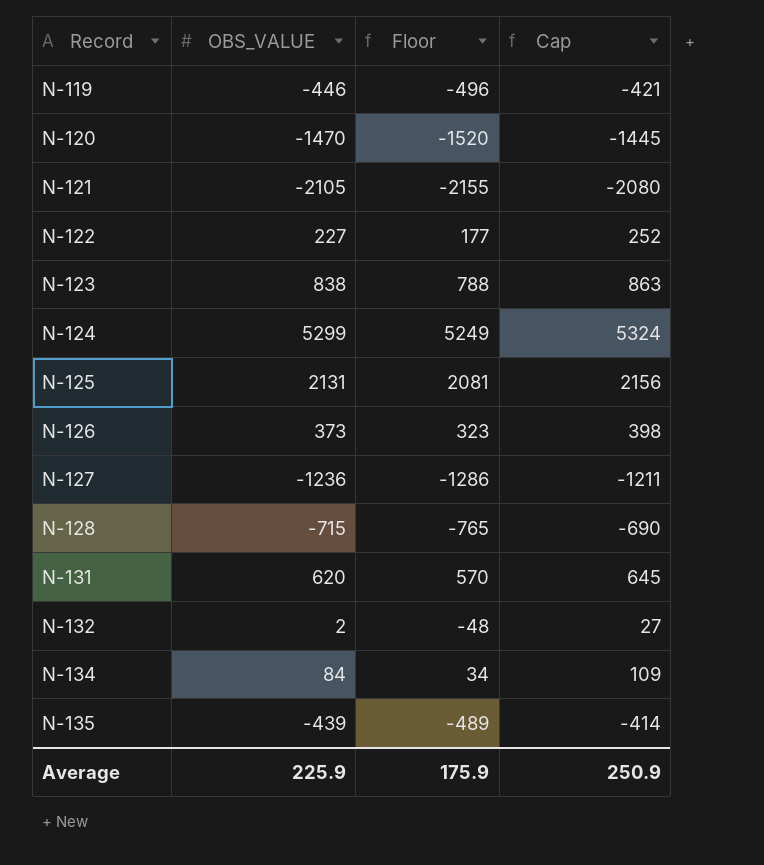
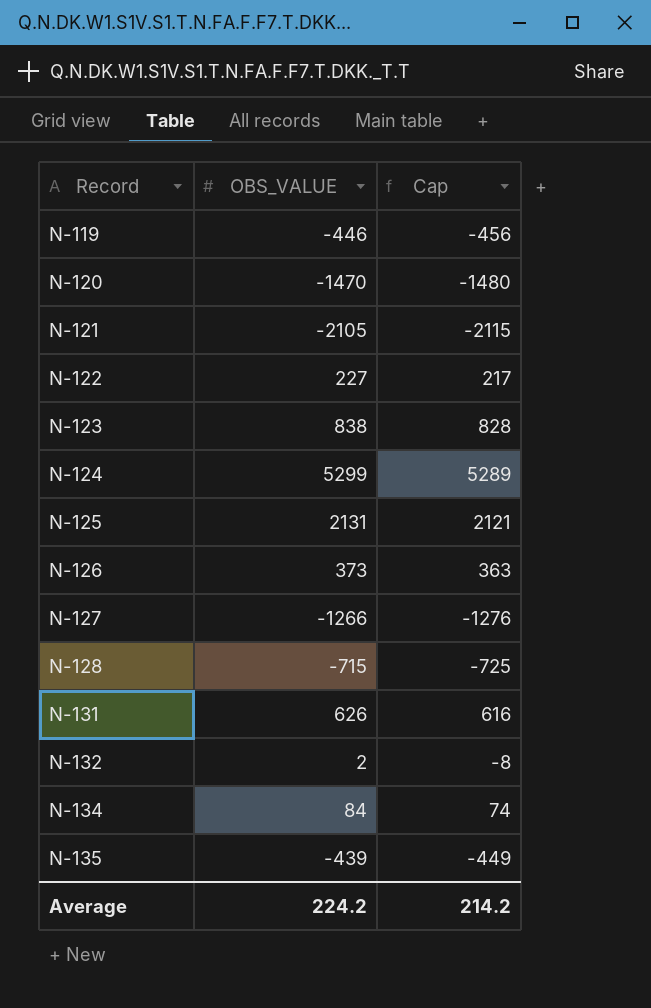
column Floor | formula: [OBS_VALUE] - 50 -> none
column Cap | formula: [OBS_VALUE] + 25 -> [OBS_VALUE] - 10
N-127 | OBS_VALUE: -1236 -> -1266
N-131 | OBS_VALUE: 620 -> 626
Average | OBS_VALUE: 225.9 -> 224.2
Average | Cap: 250.9 -> 214.2

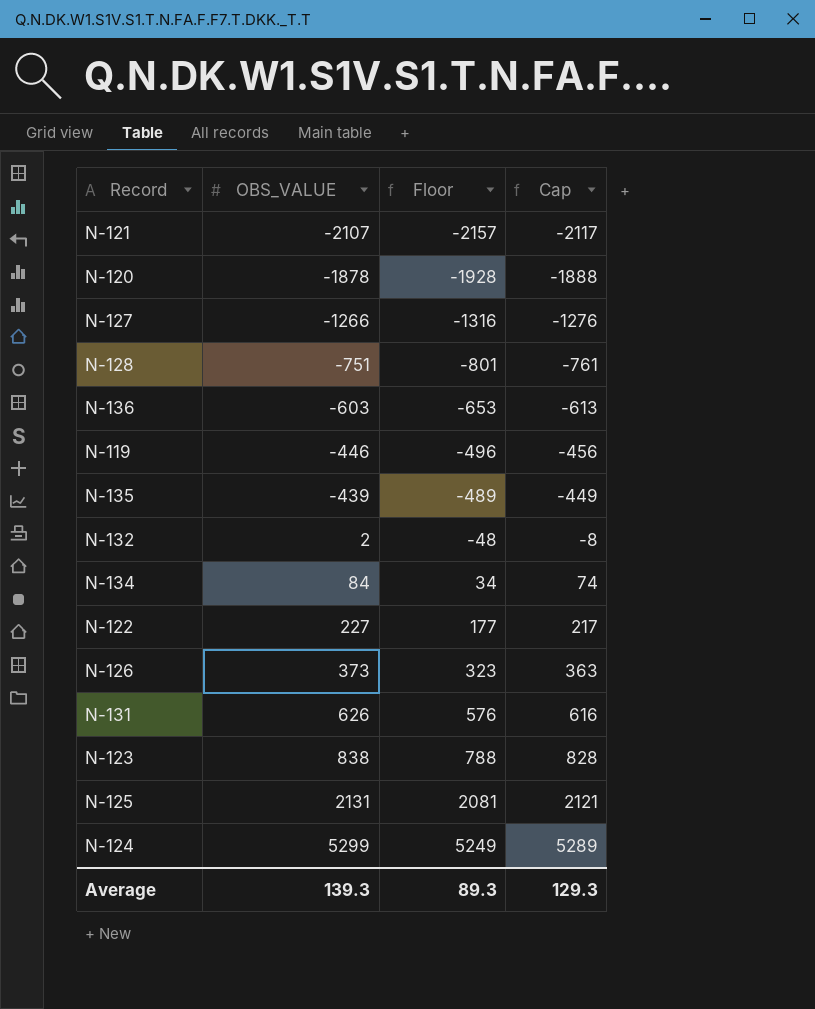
row order: Record ascending -> OBS_VALUE ascending
column Floor | formula: none -> [OBS_VALUE] - 50
N-121 | OBS_VALUE: -2105 -> -2107
N-121 | Cap: -2115 -> -2117
N-120 | OBS_VALUE: -1470 -> -1878
N-120 | Cap: -1480 -> -1888
N-128 | OBS_VALUE: -715 -> -751
N-128 | Cap: -725 -> -761
row N-136: none -> -603 | -653 | -613
Average | OBS_VALUE: 224.2 -> 139.3
Average | Cap: 214.2 -> 129.3

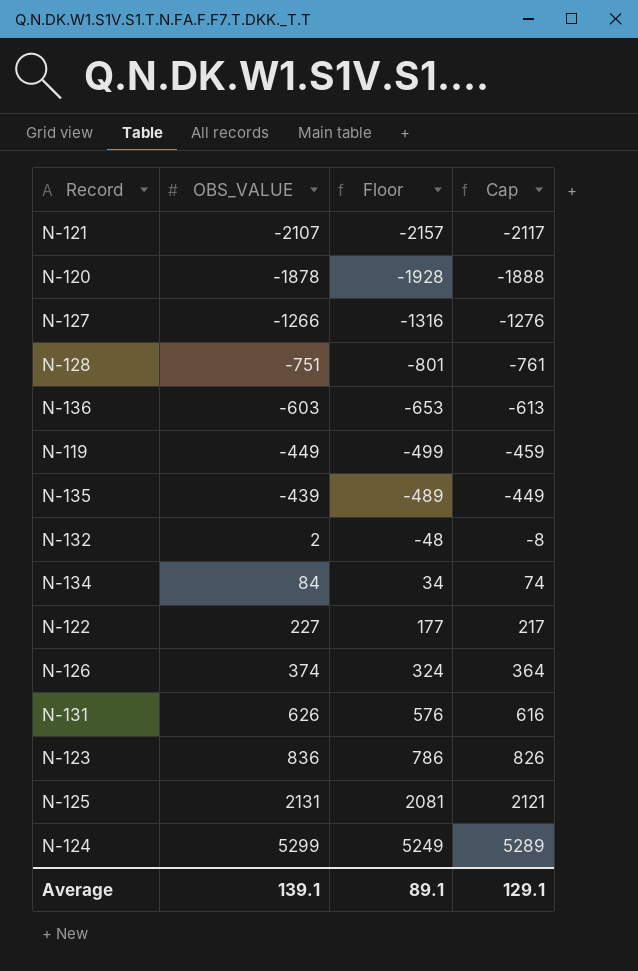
N-119 | OBS_VALUE: -446 -> -449
N-119 | Floor: -496 -> -499
N-119 | Cap: -456 -> -459
N-126 | OBS_VALUE: 373 -> 374
N-126 | Floor: 323 -> 324
N-126 | Cap: 363 -> 364
N-123 | OBS_VALUE: 838 -> 836
N-123 | Floor: 788 -> 786
N-123 | Cap: 828 -> 826
Average | OBS_VALUE: 139.3 -> 139.1
Average | Floor: 89.3 -> 89.1
Average | Cap: 129.3 -> 129.1

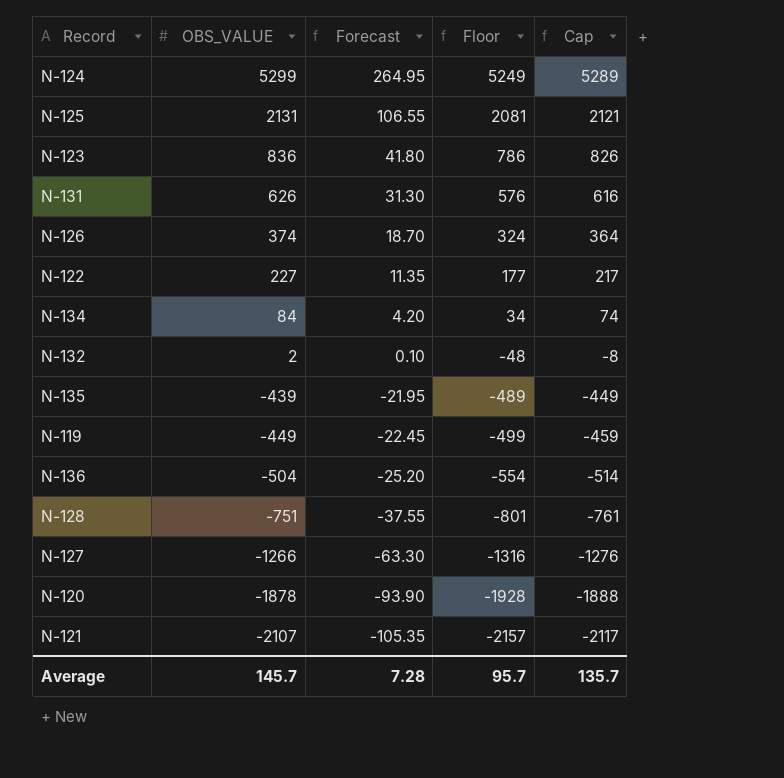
row order: OBS_VALUE ascending -> OBS_VALUE descending
column Forecast | formula: none -> [OBS_VALUE] * 0.05
N-136 | OBS_VALUE: -603 -> -504
N-136 | Floor: -653 -> -554
N-136 | Cap: -613 -> -514
Average | OBS_VALUE: 139.1 -> 145.7
Average | Floor: 89.1 -> 95.7
Average | Cap: 129.1 -> 135.7

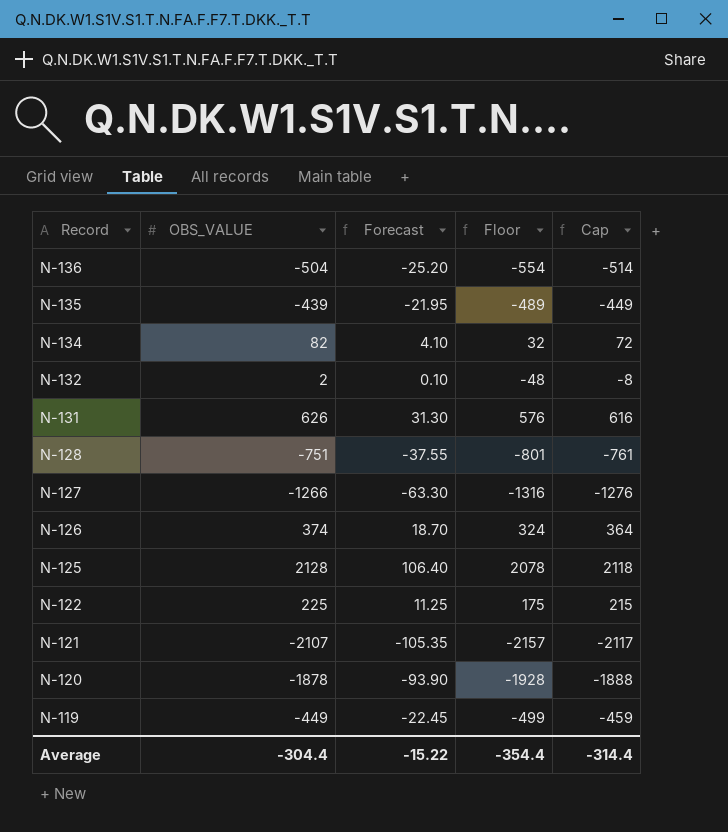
row order: OBS_VALUE descending -> Record descending
row N-124: 5299 | 264.95 | 5249 | 5289 -> none
row N-123: 836 | 41.80 | 786 | 826 -> none
N-134 | OBS_VALUE: 84 -> 82
N-134 | Forecast: 4.20 -> 4.10
N-134 | Floor: 34 -> 32
N-134 | Cap: 74 -> 72
N-125 | OBS_VALUE: 2131 -> 2128
N-125 | Forecast: 106.55 -> 106.40
N-125 | Floor: 2081 -> 2078
N-125 | Cap: 2121 -> 2118
N-122 | OBS_VALUE: 227 -> 225
N-122 | Forecast: 11.35 -> 11.25
N-122 | Floor: 177 -> 175
N-122 | Cap: 217 -> 215
Average | OBS_VALUE: 145.7 -> -304.4
Average | Forecast: 7.28 -> -15.22
Average | Floor: 95.7 -> -354.4
Average | Cap: 135.7 -> -314.4

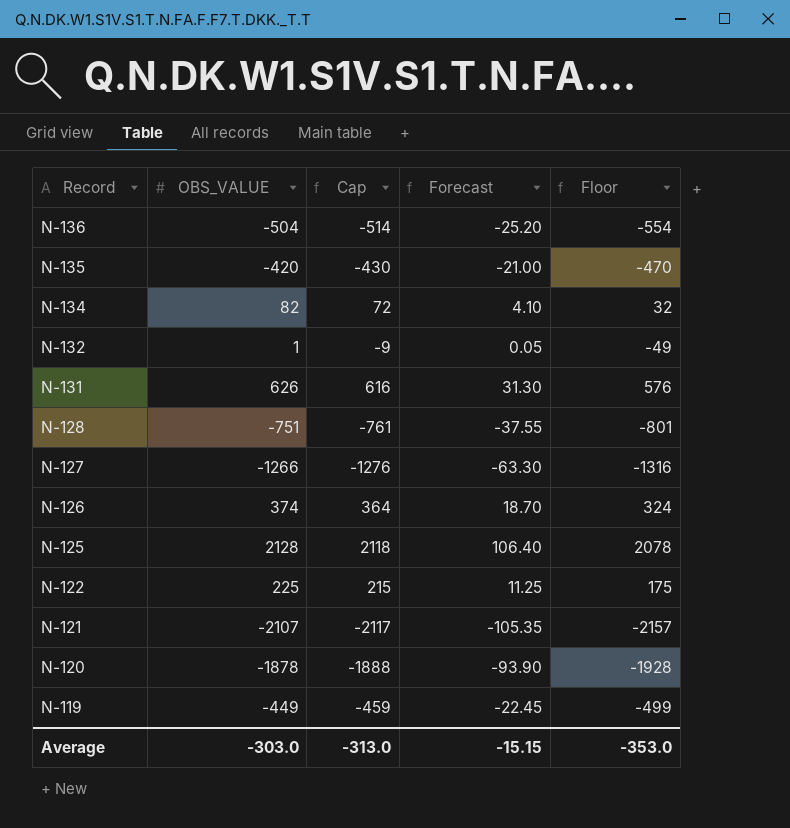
column Cap | position: 5 -> 3
N-135 | OBS_VALUE: -439 -> -420
N-135 | Cap: -449 -> -430
N-135 | Forecast: -21.95 -> -21.00
N-135 | Floor: -489 -> -470
N-132 | OBS_VALUE: 2 -> 1
N-132 | Cap: -8 -> -9
N-132 | Forecast: 0.10 -> 0.05
N-132 | Floor: -48 -> -49
Average | OBS_VALUE: -304.4 -> -303.0
Average | Cap: -314.4 -> -313.0
Average | Forecast: -15.22 -> -15.15
Average | Floor: -354.4 -> -353.0

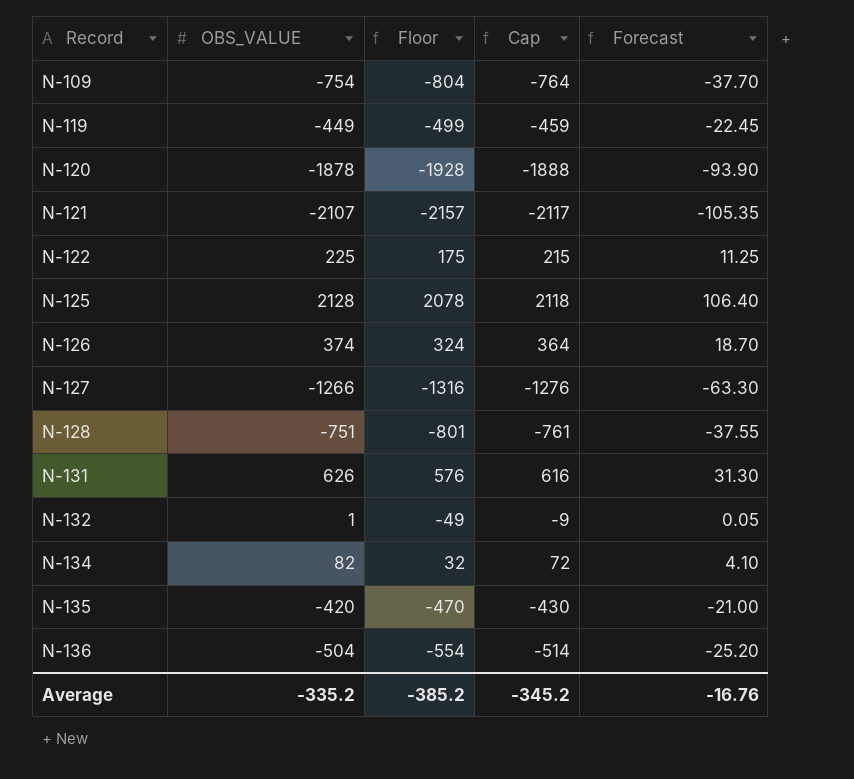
row order: Record descending -> Record ascending
column Floor | position: 5 -> 3
row N-109: none -> -754 | -804 | -764 | -37.70
Average | OBS_VALUE: -303.0 -> -335.2
Average | Floor: -353.0 -> -385.2
Average | Cap: -313.0 -> -345.2
Average | Forecast: -15.15 -> -16.76

